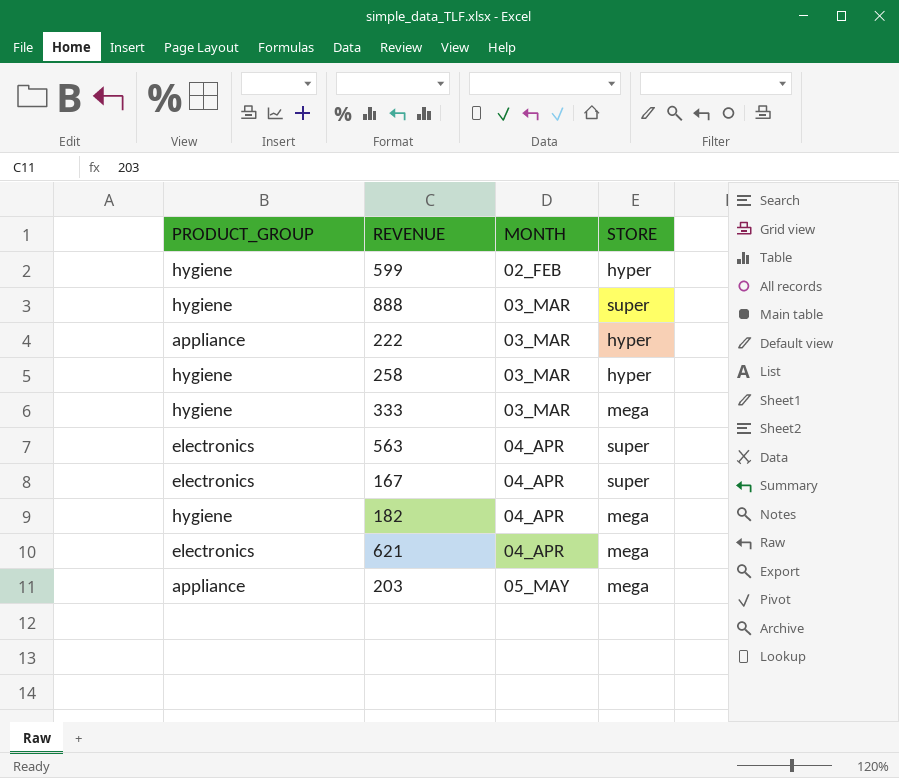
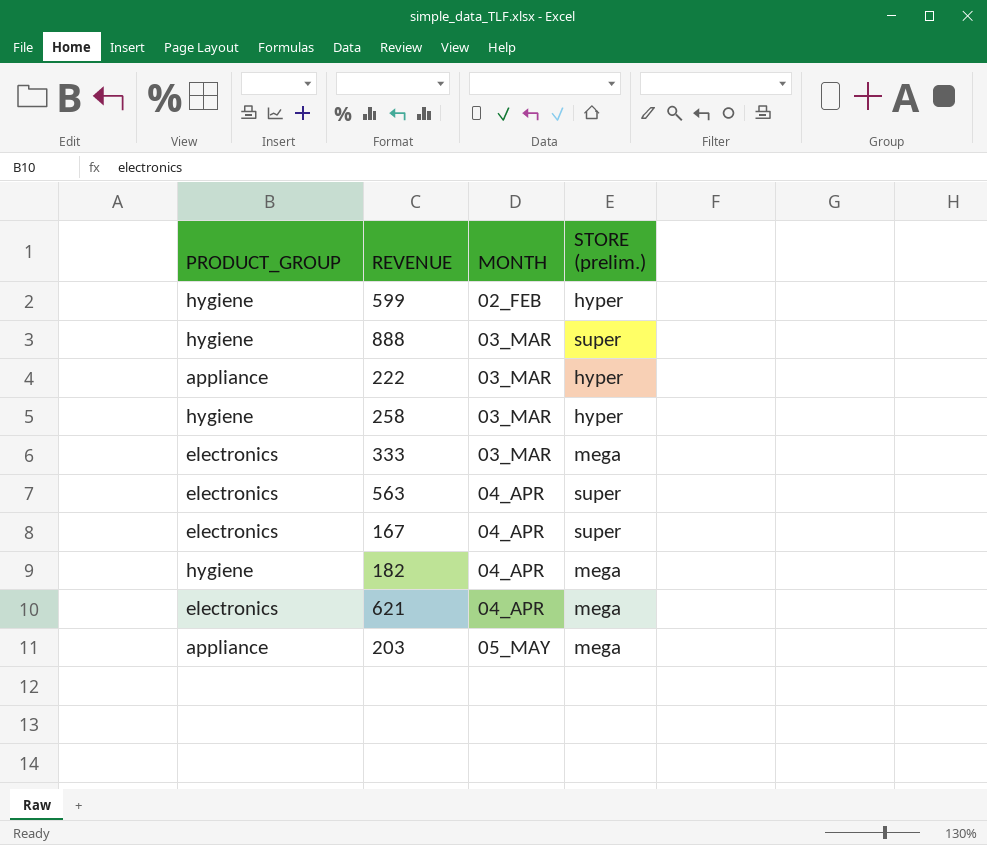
column name: STORE -> STORE (prelim.)
333 | PRODUCT_GROUP: hygiene -> electronics

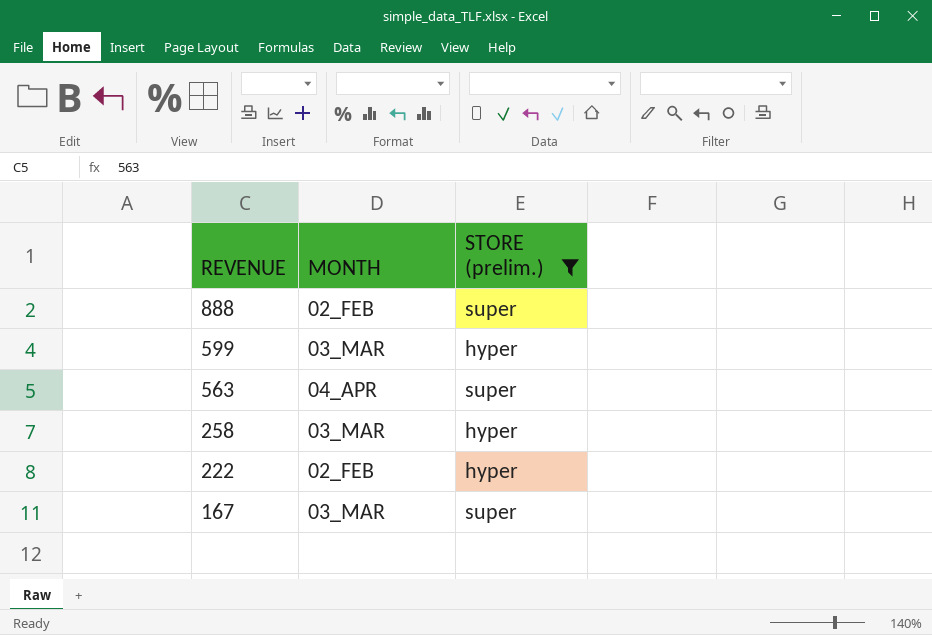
filter: none -> STORE (prelim.) != mega
row order: MONTH ascending -> REVENUE descending
column PRODUCT_GROUP | position: 1 -> none
888 | MONTH: 03_MAR -> 02_FEB
599 | MONTH: 02_FEB -> 03_MAR
222 | MONTH: 03_MAR -> 02_FEB
167 | MONTH: 04_APR -> 03_MAR

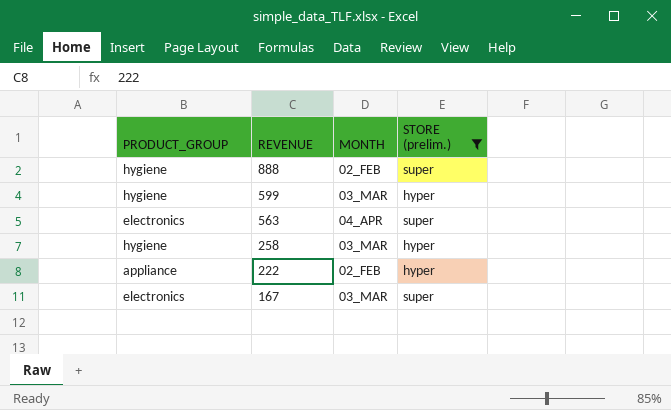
column PRODUCT_GROUP | position: none -> 1

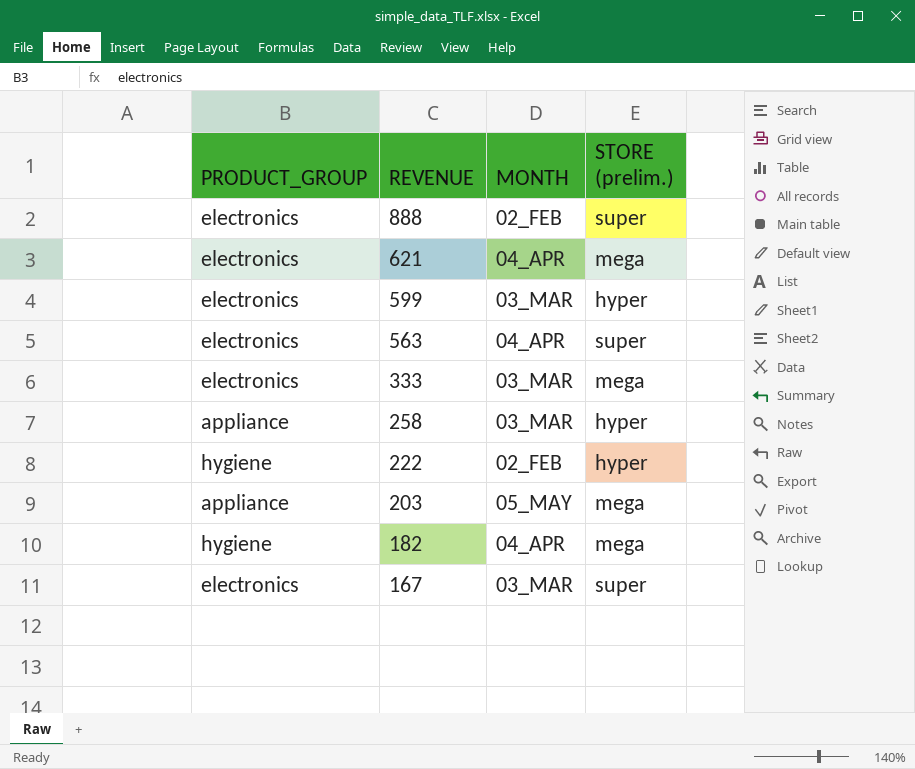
filter: STORE (prelim.) != mega -> none
888 | PRODUCT_GROUP: hygiene -> electronics
599 | PRODUCT_GROUP: hygiene -> electronics
258 | PRODUCT_GROUP: hygiene -> appliance
222 | PRODUCT_GROUP: appliance -> hygiene

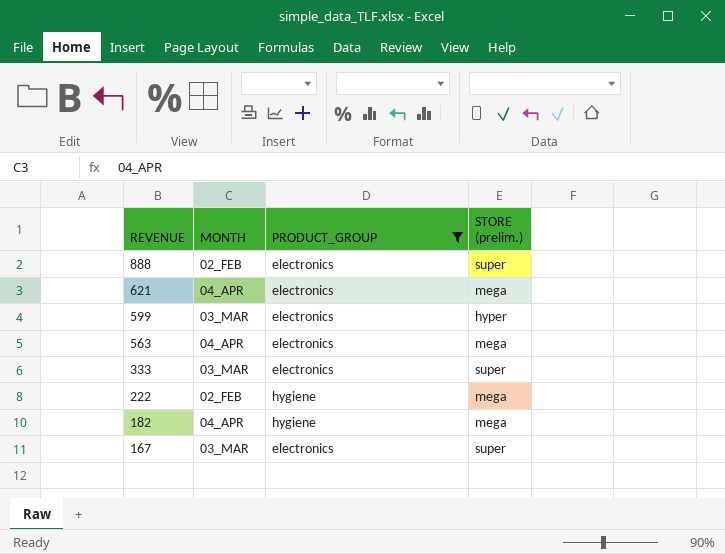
filter: none -> PRODUCT_GROUP != appliance
column PRODUCT_GROUP | position: 1 -> 3
563 | STORE (prelim.): super -> mega
333 | STORE (prelim.): mega -> super
222 | STORE (prelim.): hyper -> mega

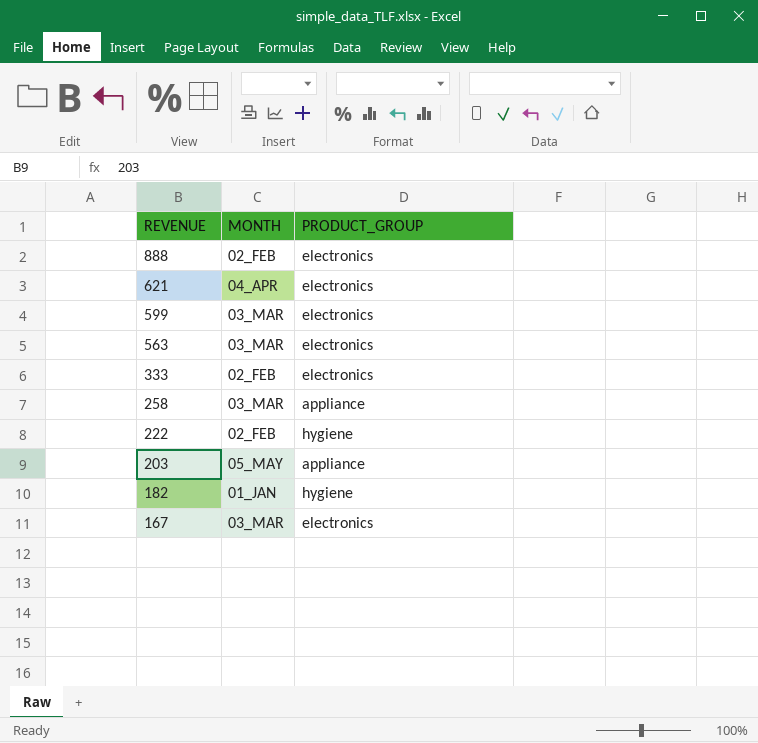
filter: PRODUCT_GROUP != appliance -> none
column STORE (prelim.) | position: 4 -> none
563 | MONTH: 04_APR -> 03_MAR
333 | MONTH: 03_MAR -> 02_FEB
182 | MONTH: 04_APR -> 01_JAN

